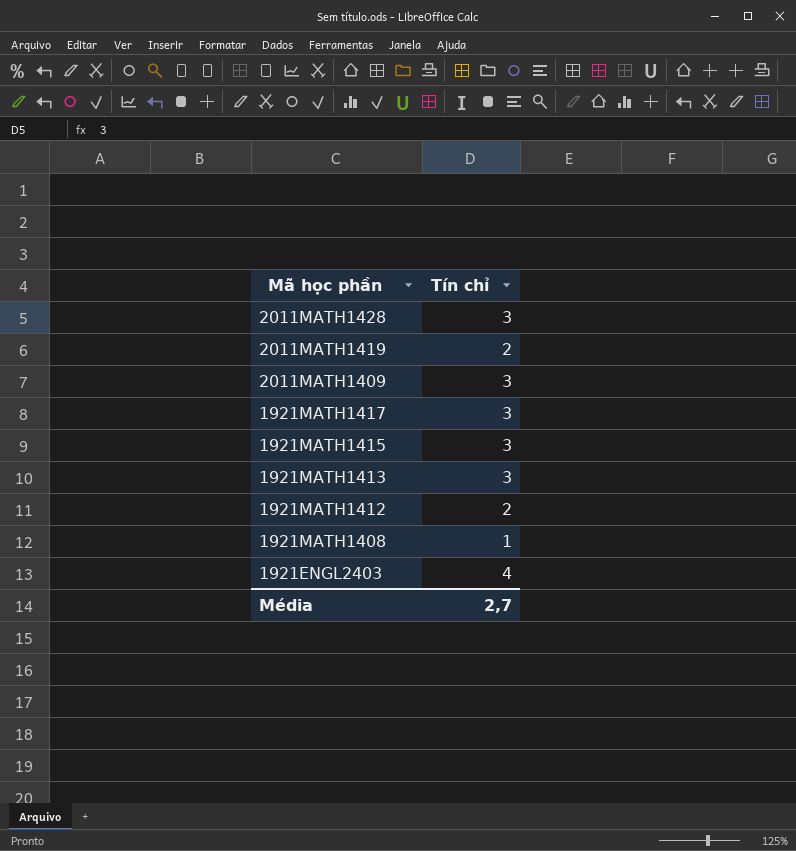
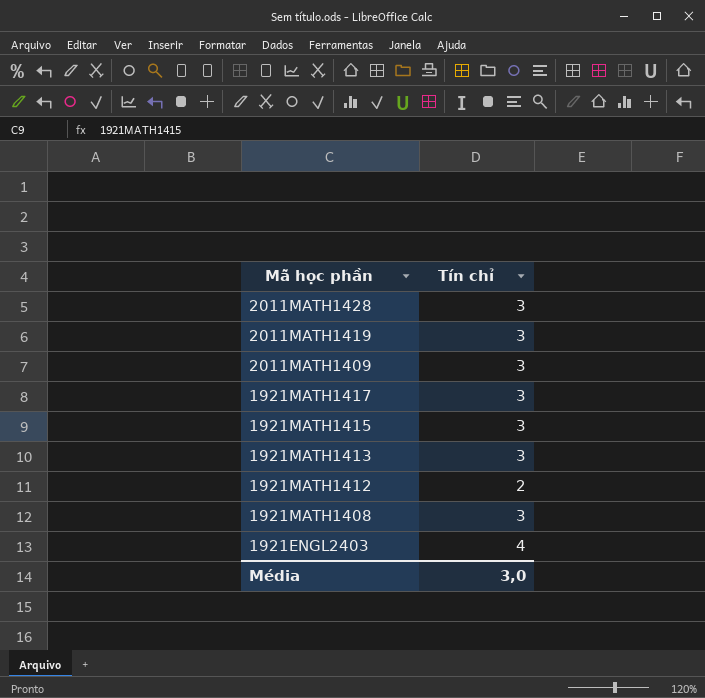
2011MATH1419 | Tín chỉ: 2 -> 3
1921MATH1408 | Tín chỉ: 1 -> 3
Média | Tín chỉ: 2,7 -> 3,0

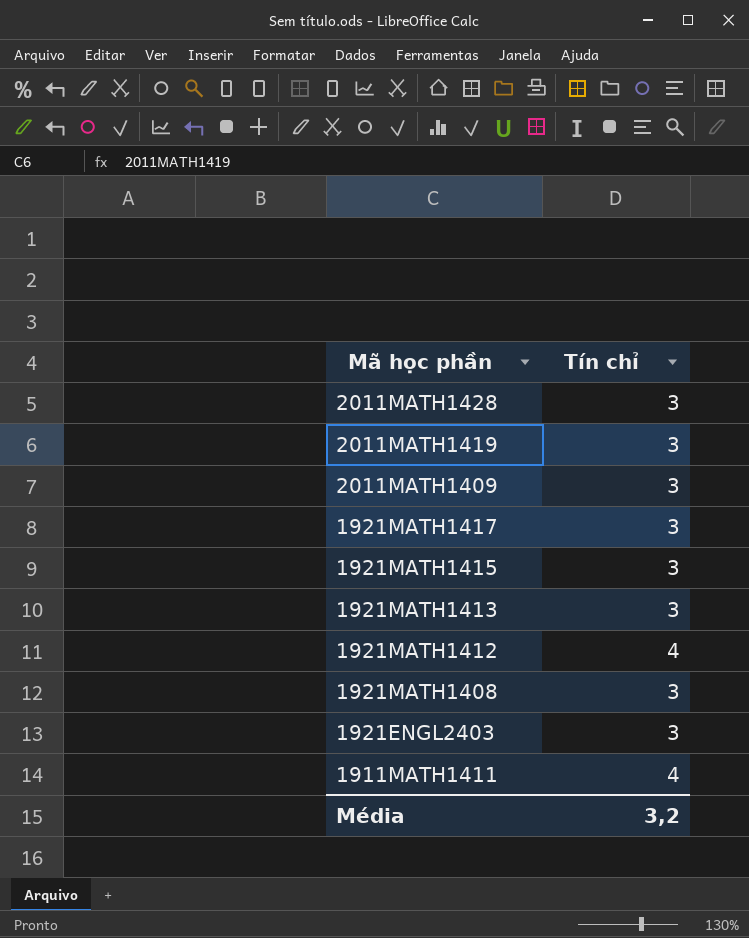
1921MATH1412 | Tín chỉ: 2 -> 4
1921ENGL2403 | Tín chỉ: 4 -> 3
row 1911MATH1411: none -> 4
Média | Tín chỉ: 3,0 -> 3,2

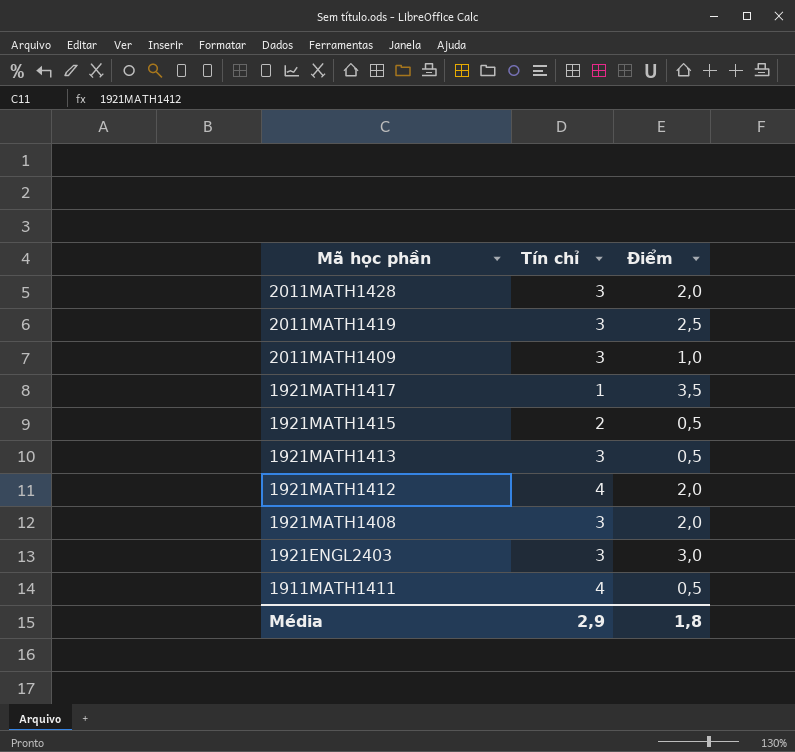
column Điểm | position: none -> 3
1921MATH1417 | Tín chỉ: 3 -> 1
1921MATH1415 | Tín chỉ: 3 -> 2
Média | Tín chỉ: 3,2 -> 2,9

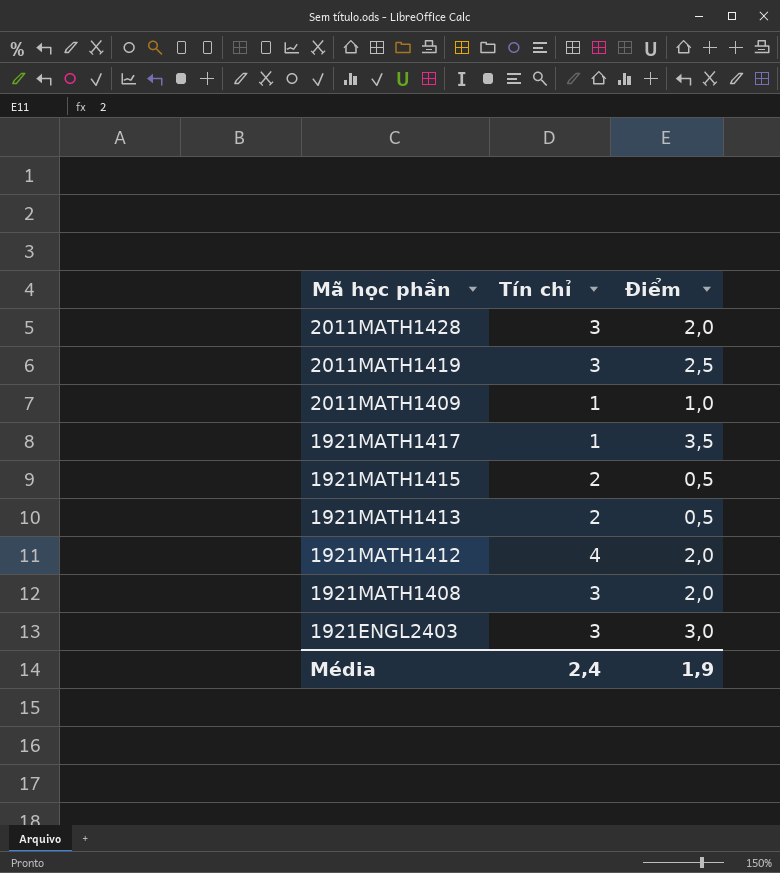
row 1911MATH1411: 4 | 0,5 -> none
2011MATH1409 | Tín chỉ: 3 -> 1
1921MATH1413 | Tín chỉ: 3 -> 2
Média | Tín chỉ: 2,9 -> 2,4
Média | Điểm: 1,8 -> 1,9

